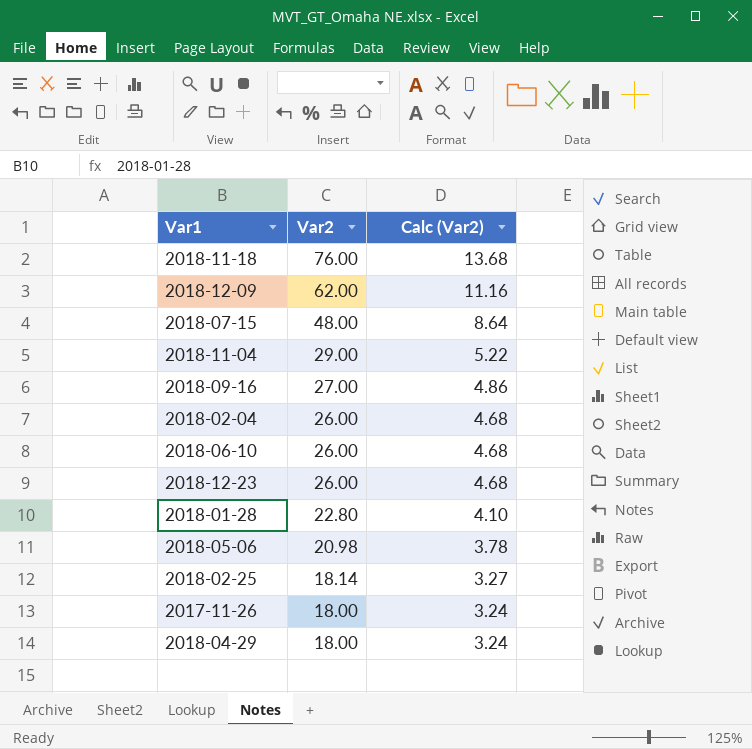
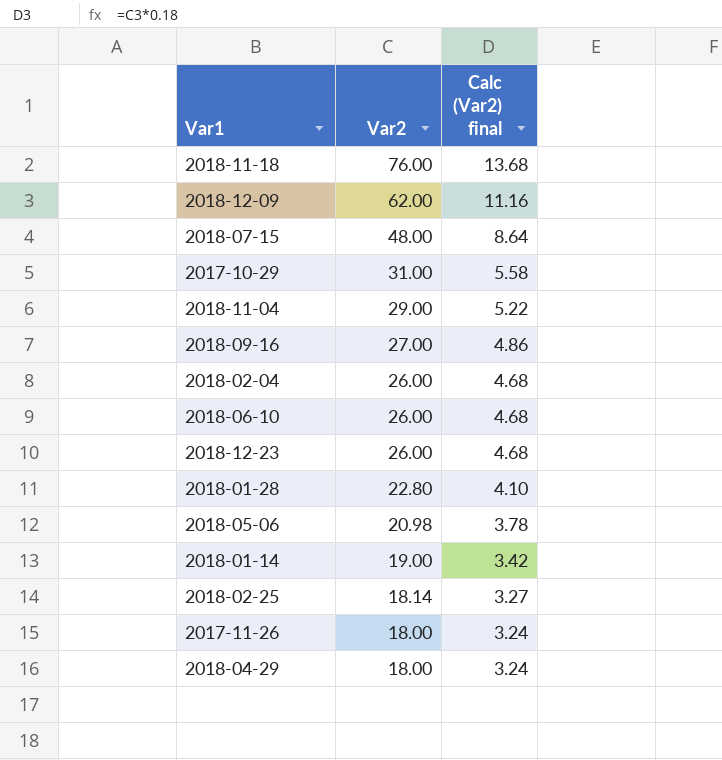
column name: Calc (Var2) -> Calc (Var2) final
row 2017-10-29: none -> 31.00 | 5.58
row 2018-01-14: none -> 19.00 | 3.42

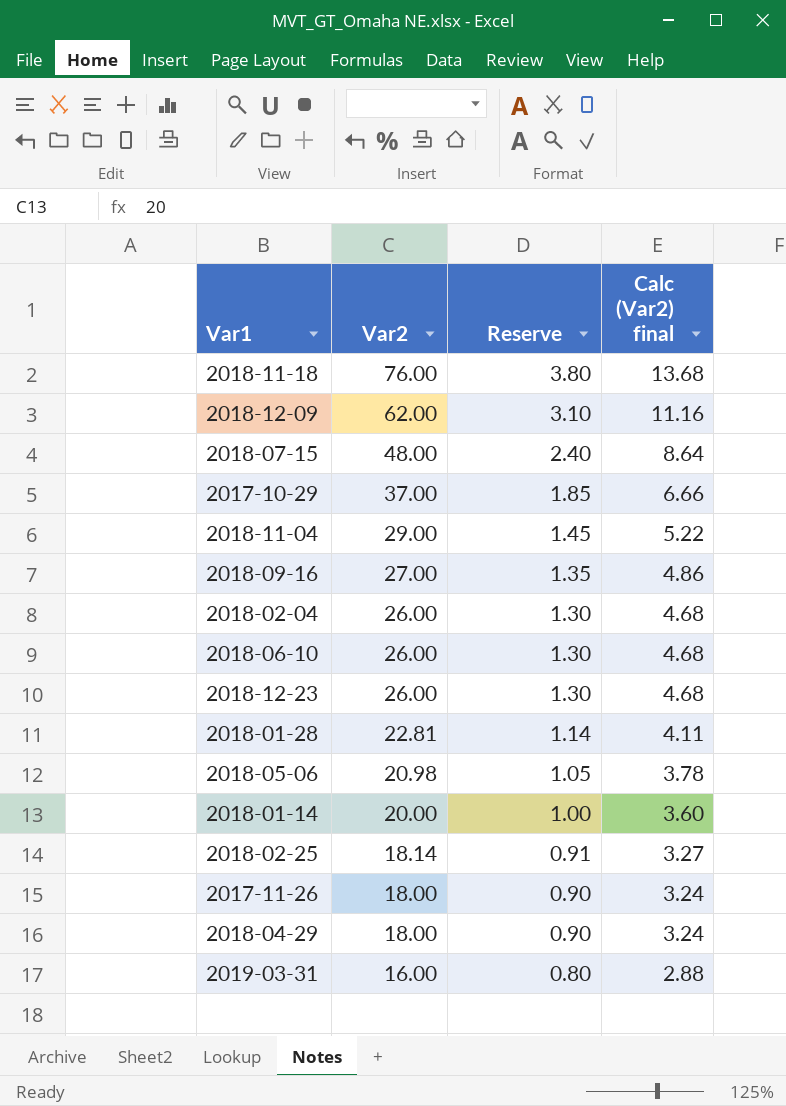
column Reserve | formula: none -> [Var2] * 0.05
2017-10-29 | Var2: 31.00 -> 37.00
2017-10-29 | Calc (Var2) final: 5.58 -> 6.66
2018-01-28 | Var2: 22.80 -> 22.81
2018-01-28 | Calc (Var2) final: 4.10 -> 4.11
2018-01-14 | Var2: 19.00 -> 20.00
2018-01-14 | Calc (Var2) final: 3.42 -> 3.60
row 2019-03-31: none -> 16.00 | 0.80 | 2.88

